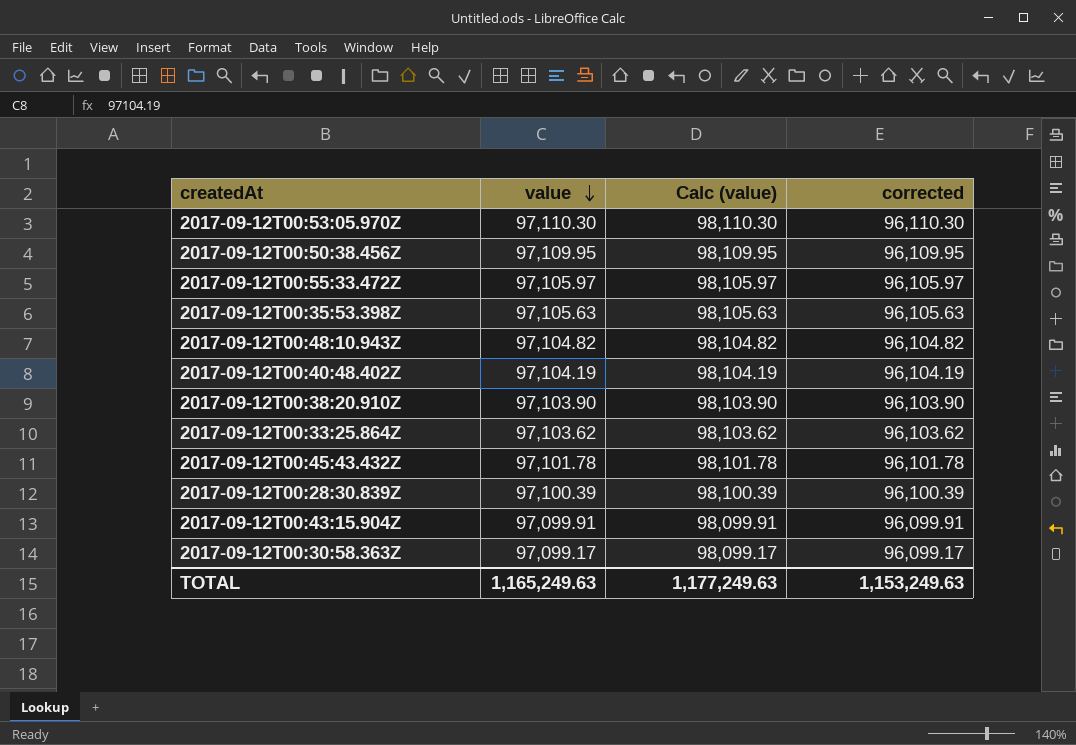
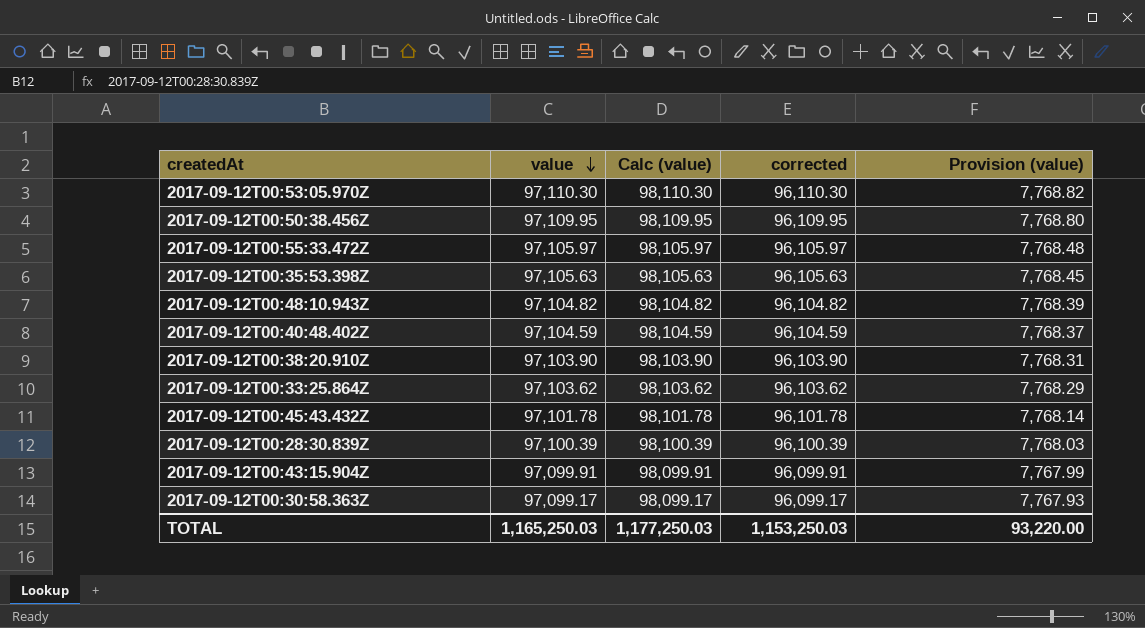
column Provision (value) | formula: none -> [value] * 0.08
2017-09-12T00:40:48.402Z | value: 97,104.19 -> 97,104.59
2017-09-12T00:40:48.402Z | Calc (value): 98,104.19 -> 98,104.59
2017-09-12T00:40:48.402Z | corrected: 96,104.19 -> 96,104.59
TOTAL | value: 1,165,249.63 -> 1,165,250.03
TOTAL | Calc (value): 1,177,249.63 -> 1,177,250.03
TOTAL | corrected: 1,153,249.63 -> 1,153,250.03

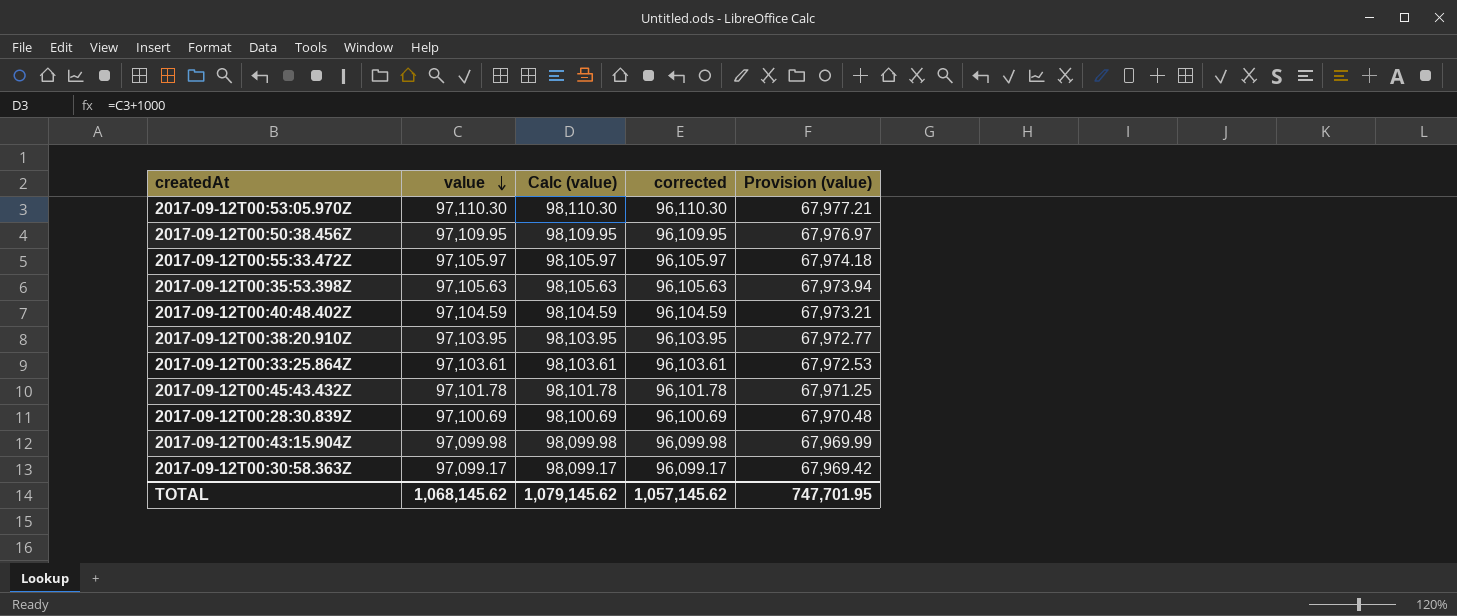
column Provision (value) | formula: [value] * 0.08 -> [value] * 0.7
row 2017-09-12T00:48:10.943Z: 97,104.82 | 98,104.82 | 96,104.82 | 7,768.39 -> none
2017-09-12T00:38:20.910Z | value: 97,103.90 -> 97,103.95
2017-09-12T00:38:20.910Z | Calc (value): 98,103.90 -> 98,103.95
2017-09-12T00:38:20.910Z | corrected: 96,103.90 -> 96,103.95
2017-09-12T00:33:25.864Z | value: 97,103.62 -> 97,103.61
2017-09-12T00:33:25.864Z | Calc (value): 98,103.62 -> 98,103.61
2017-09-12T00:33:25.864Z | corrected: 96,103.62 -> 96,103.61
2017-09-12T00:28:30.839Z | value: 97,100.39 -> 97,100.69
2017-09-12T00:28:30.839Z | Calc (value): 98,100.39 -> 98,100.69
2017-09-12T00:28:30.839Z | corrected: 96,100.39 -> 96,100.69
2017-09-12T00:43:15.904Z | value: 97,099.91 -> 97,099.98
2017-09-12T00:43:15.904Z | Calc (value): 98,099.91 -> 98,099.98
2017-09-12T00:43:15.904Z | corrected: 96,099.91 -> 96,099.98
TOTAL | value: 1,165,250.03 -> 1,068,145.62
TOTAL | Calc (value): 1,177,250.03 -> 1,079,145.62
TOTAL | corrected: 1,153,250.03 -> 1,057,145.62
TOTAL | Provision (value): 93,220.00 -> 747,701.95

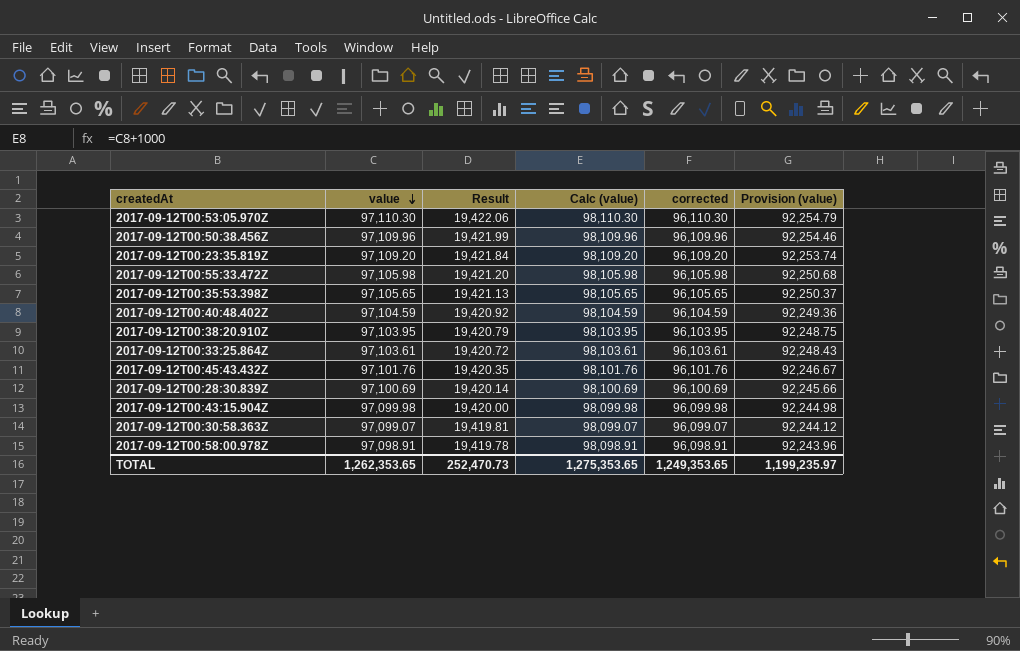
column Result | formula: none -> [value] * 0.2
column Provision (value) | formula: [value] * 0.7 -> [value] * 0.95
2017-09-12T00:50:38.456Z | value: 97,109.95 -> 97,109.96
2017-09-12T00:50:38.456Z | Calc (value): 98,109.95 -> 98,109.96
2017-09-12T00:50:38.456Z | corrected: 96,109.95 -> 96,109.96
row 2017-09-12T00:23:35.819Z: none -> 97,109.20 | 19,421.84 | 98,109.20 | 96,109.20 | 92,253.74
2017-09-12T00:55:33.472Z | value: 97,105.97 -> 97,105.98
2017-09-12T00:55:33.472Z | Calc (value): 98,105.97 -> 98,105.98
2017-09-12T00:55:33.472Z | corrected: 96,105.97 -> 96,105.98
2017-09-12T00:35:53.398Z | value: 97,105.63 -> 97,105.65
2017-09-12T00:35:53.398Z | Calc (value): 98,105.63 -> 98,105.65
2017-09-12T00:35:53.398Z | corrected: 96,105.63 -> 96,105.65
2017-09-12T00:45:43.432Z | value: 97,101.78 -> 97,101.76
2017-09-12T00:45:43.432Z | Calc (value): 98,101.78 -> 98,101.76
2017-09-12T00:45:43.432Z | corrected: 96,101.78 -> 96,101.76
2017-09-12T00:30:58.363Z | value: 97,099.17 -> 97,099.07
2017-09-12T00:30:58.363Z | Calc (value): 98,099.17 -> 98,099.07
2017-09-12T00:30:58.363Z | corrected: 96,099.17 -> 96,099.07
row 2017-09-12T00:58:00.978Z: none -> 97,098.91 | 19,419.78 | 98,098.91 | 96,098.91 | 92,243.96
TOTAL | value: 1,068,145.62 -> 1,262,353.65
TOTAL | Calc (value): 1,079,145.62 -> 1,275,353.65
TOTAL | corrected: 1,057,145.62 -> 1,249,353.65
TOTAL | Provision (value): 747,701.95 -> 1,199,235.97

